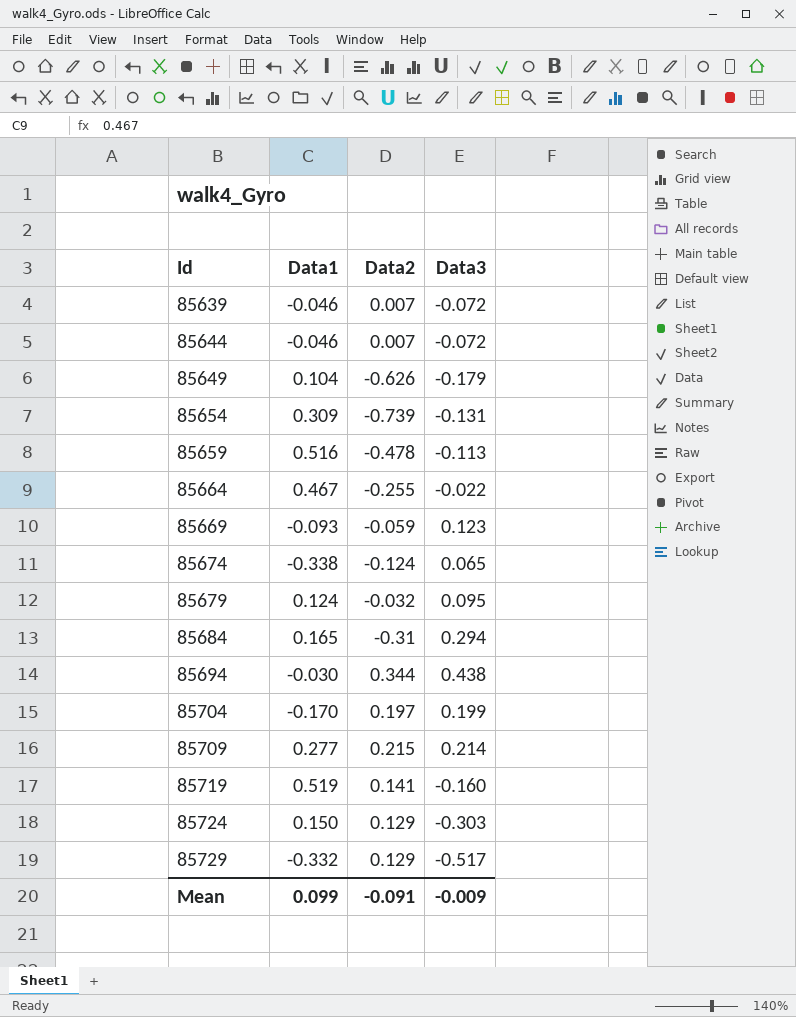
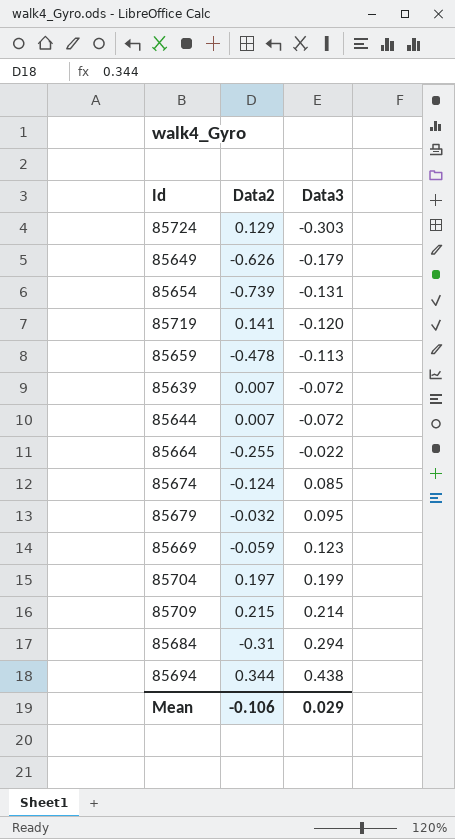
row order: Id ascending -> Data3 ascending
column Data1 | position: 2 -> none
row 85729: -0.332 | 0.129 | -0.517 -> none
85719 | Data3: -0.160 -> -0.120
85674 | Data3: 0.065 -> 0.085
Mean | Data2: -0.091 -> -0.106
Mean | Data3: -0.009 -> 0.029

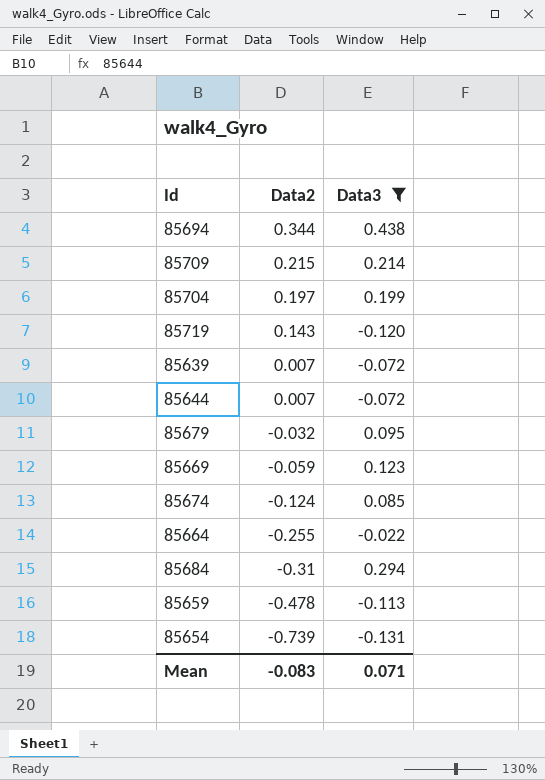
filter: none -> Data3 >= -0.131
row order: Data3 ascending -> Data2 descending
85719 | Data2: 0.141 -> 0.143
Mean | Data2: -0.106 -> -0.083
Mean | Data3: 0.029 -> 0.071

